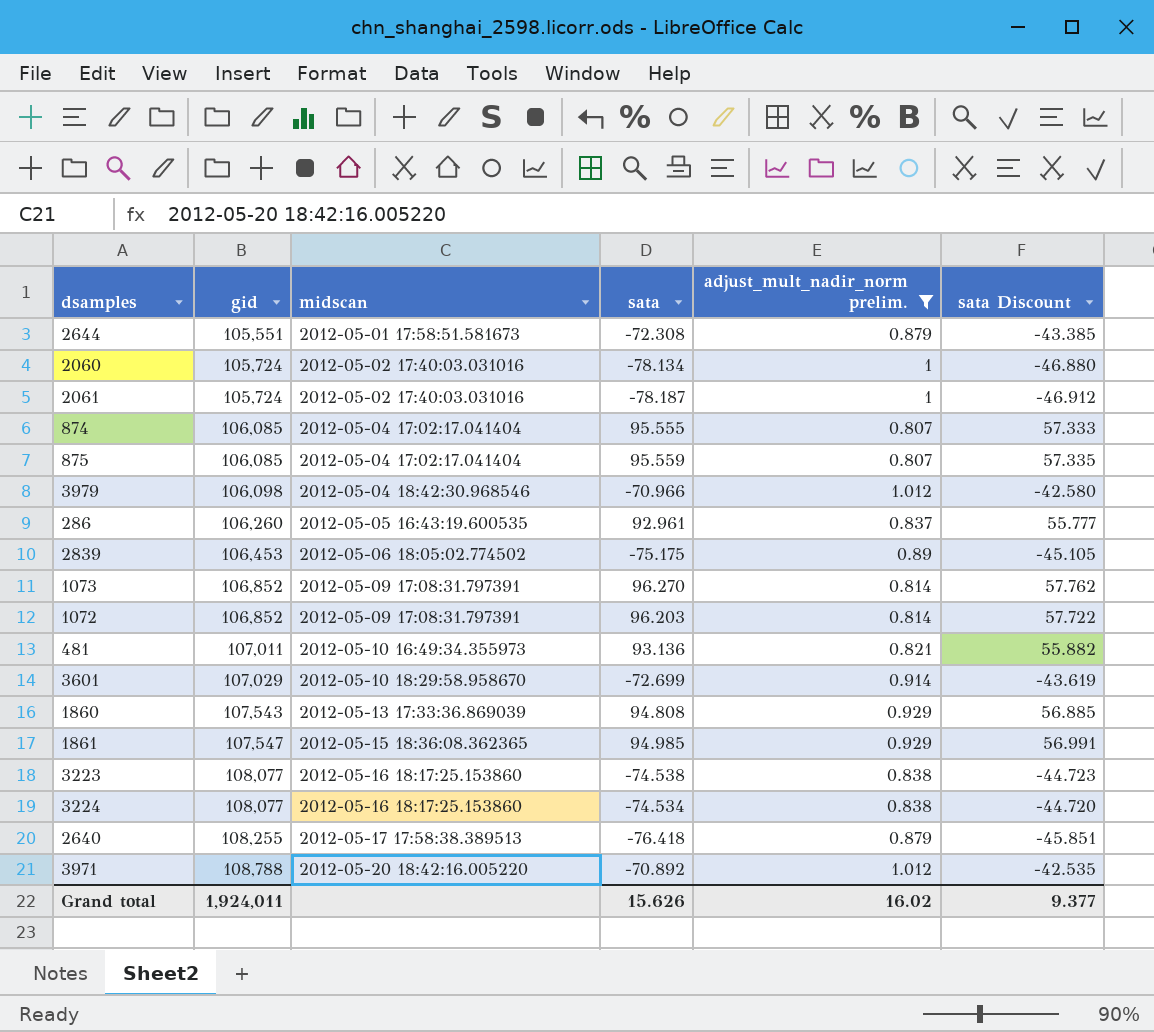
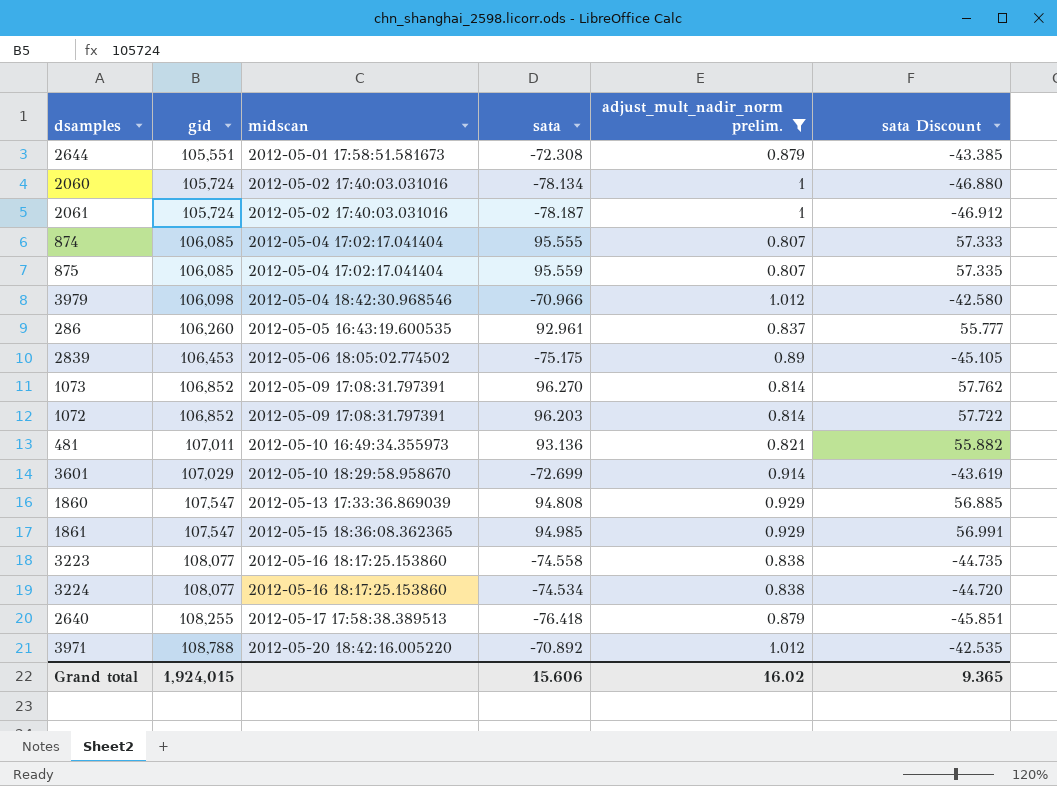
1860 | gid: 107,543 -> 107,547
3223 | sata: -74.538 -> -74.558
3223 | sata Discount: -44.723 -> -44.735
Grand total | gid: 1,924,011 -> 1,924,015
Grand total | sata: 15.626 -> 15.606
Grand total | sata Discount: 9.377 -> 9.365

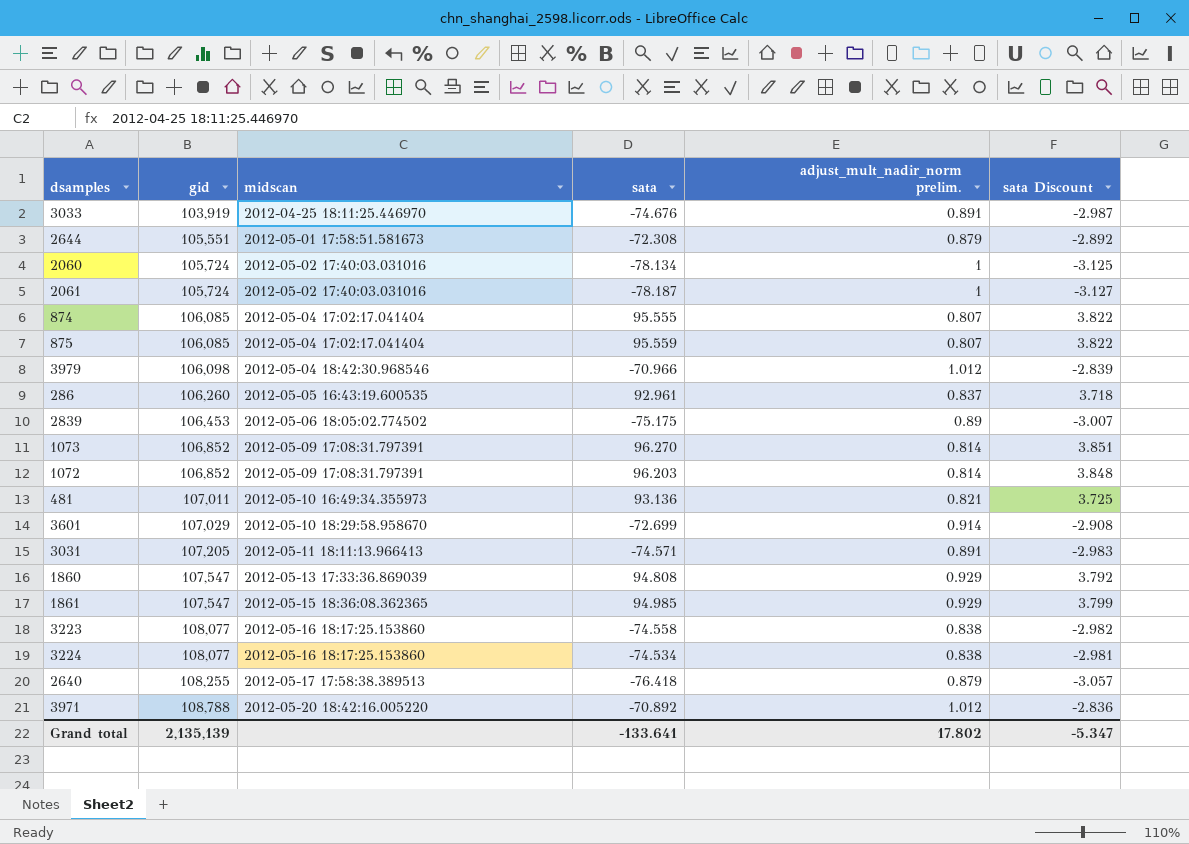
filter: adjust_mult_nadir_norm prelim. != 0.891 -> none
column sata Discount | formula: [sata] * 0.6 -> [sata] * 0.04
Grand total | gid: 1,924,015 -> 2,135,139
Grand total | sata: 15.606 -> -133.641
Grand total | adjust_mult_nadir_norm prelim.: 16.02 -> 17.802
Grand total | sata Discount: 9.365 -> -5.347

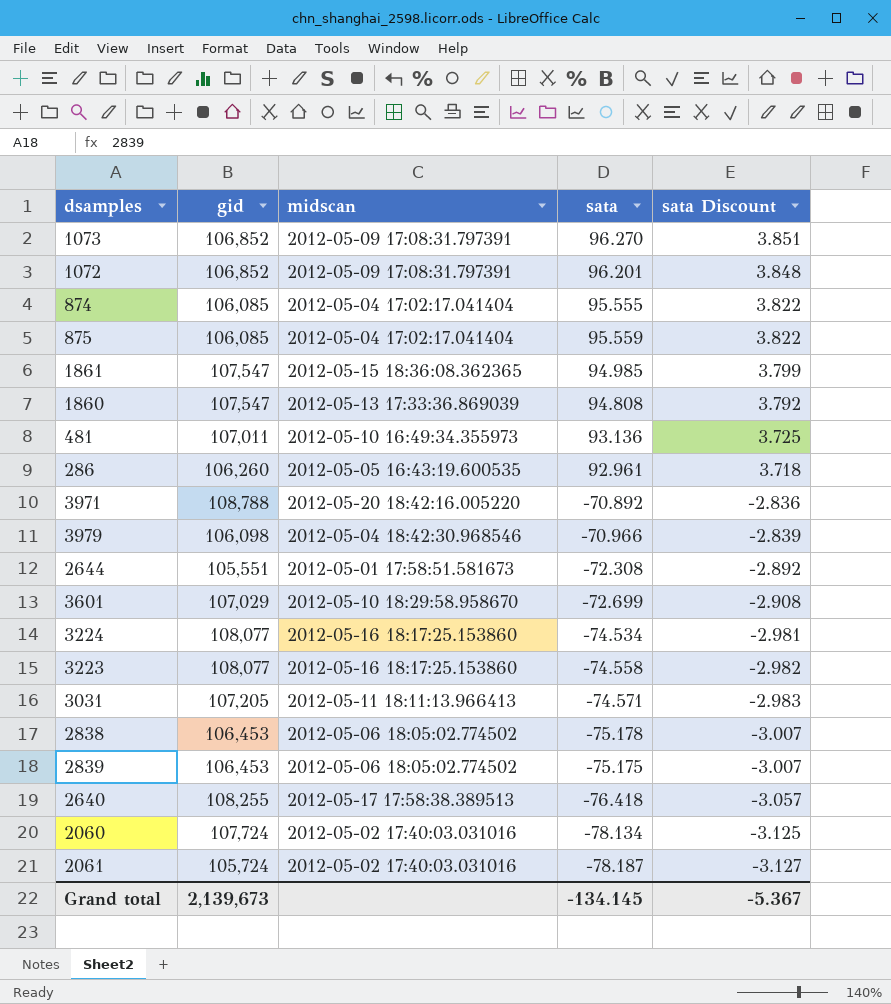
row order: gid ascending -> sata Discount descending
column adjust_mult_nadir_norm prelim. | position: 5 -> none
row 3033: 103,919 | 2012-04-25 18:11:25.446970 | -74.676 | 0.891 | -2.987 -> none
1072 | sata: 96.203 -> 96.201
row 2838: none -> 106,453 | 2012-05-06 18:05:02.774502 | -75.178 | -3.007
2060 | gid: 105,724 -> 107,724
Grand total | gid: 2,135,139 -> 2,139,673
Grand total | sata: -133.641 -> -134.145
Grand total | sata Discount: -5.347 -> -5.367

